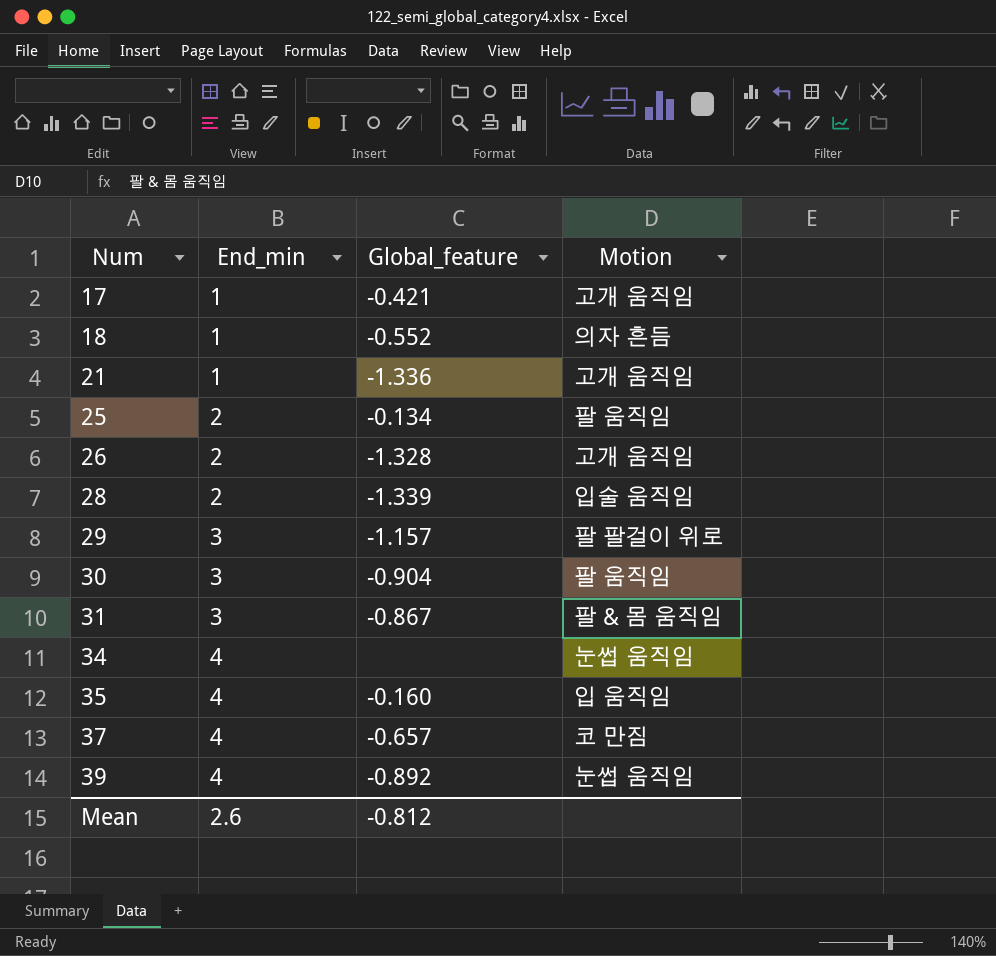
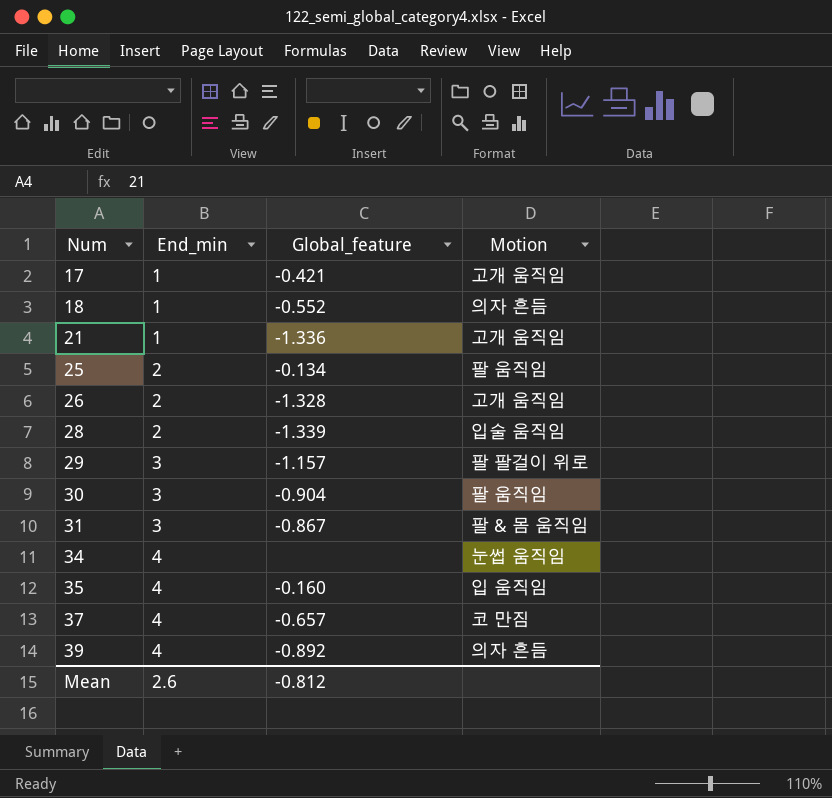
39 | Motion: 눈썹 움직임 -> 의자 흔듬

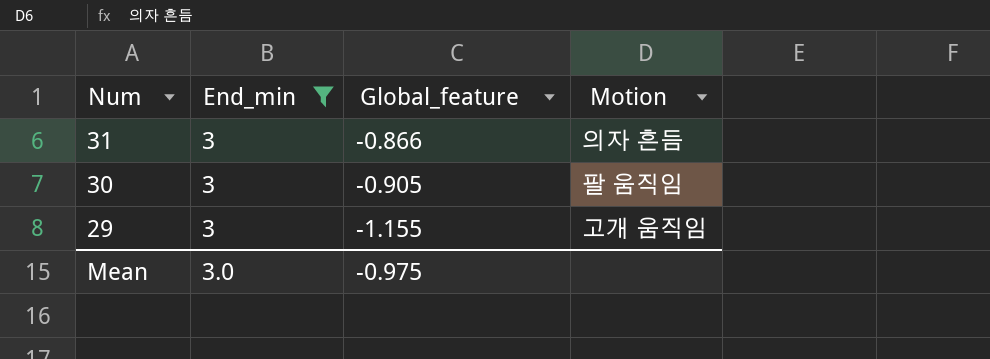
filter: none -> End_min = 3
row order: Num ascending -> Num descending
31 | Global_feature: -0.867 -> -0.866
31 | Motion: 팔 & 몸 움직임 -> 의자 흔듬
30 | Global_feature: -0.904 -> -0.905
29 | Global_feature: -1.157 -> -1.155
29 | Motion: 팔 팔걸이 위로 -> 고개 움직임
Mean | End_min: 2.6 -> 3.0
Mean | Global_feature: -0.812 -> -0.975

